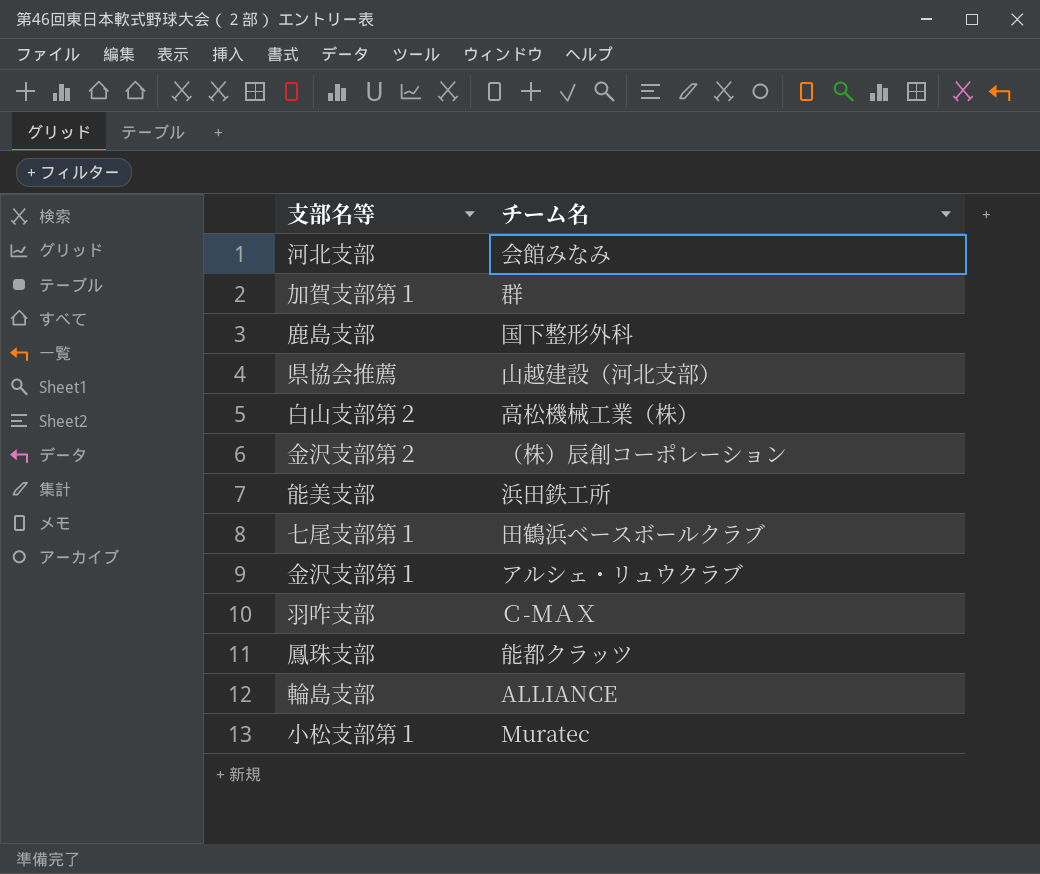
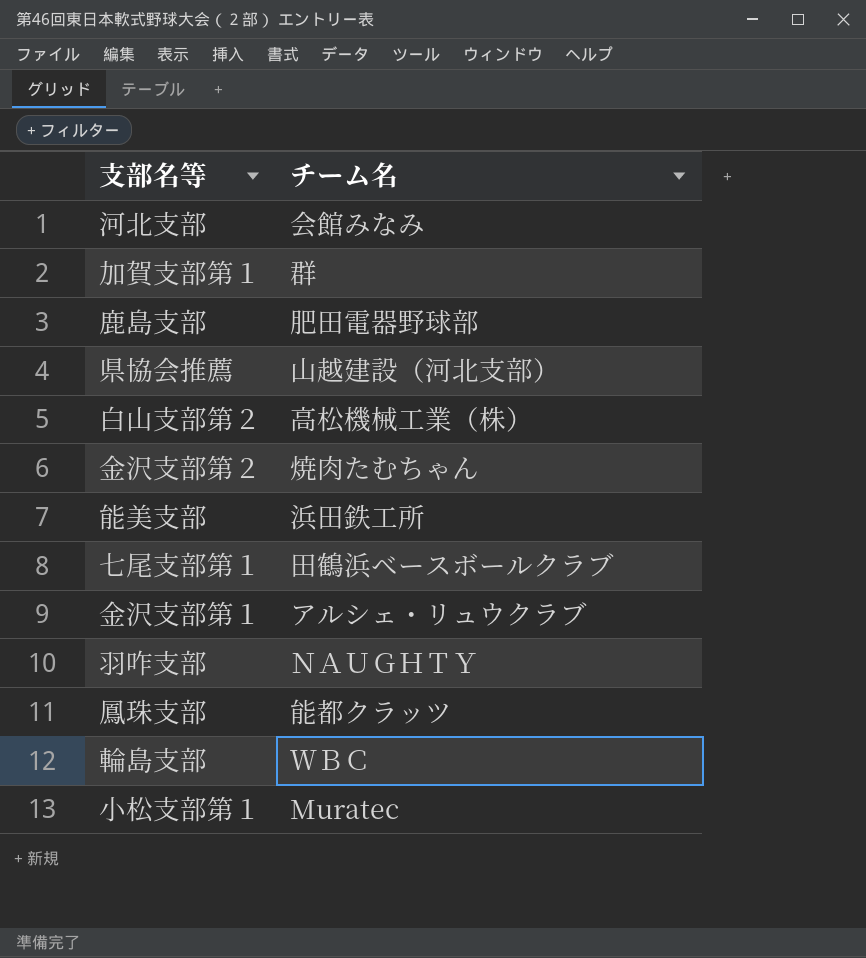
鹿島支部 | チーム名: 国下整形外科 -> 肥田電器野球部
金沢支部第２ | チーム名: （株）辰創コーポレーション -> 焼肉たむちゃん
羽咋支部 | チーム名: Ｃ-ＭＡＸ -> ＮＡＵＧＨＴＹ
輪島支部 | チーム名: ALLIANCE -> ＷＢＣ

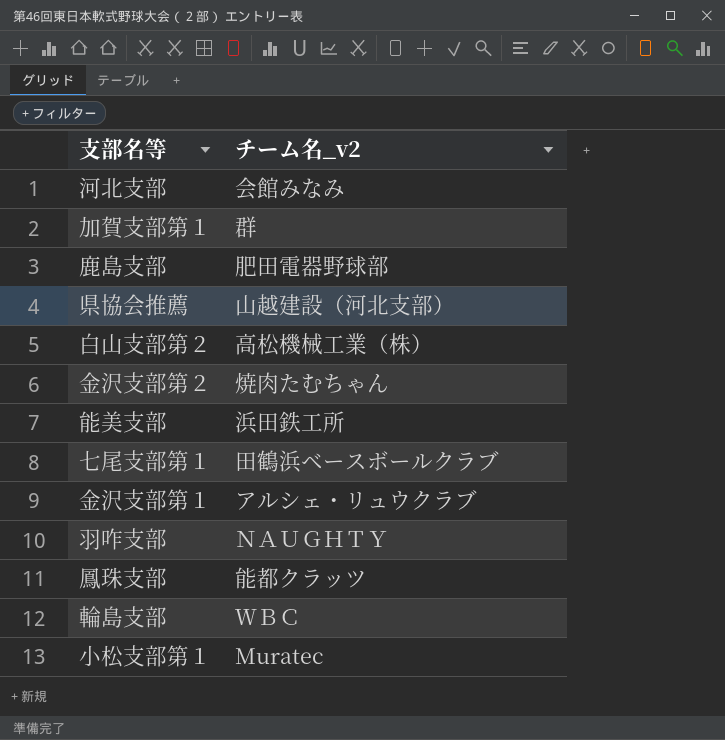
column name: チーム名 -> チーム名_v2

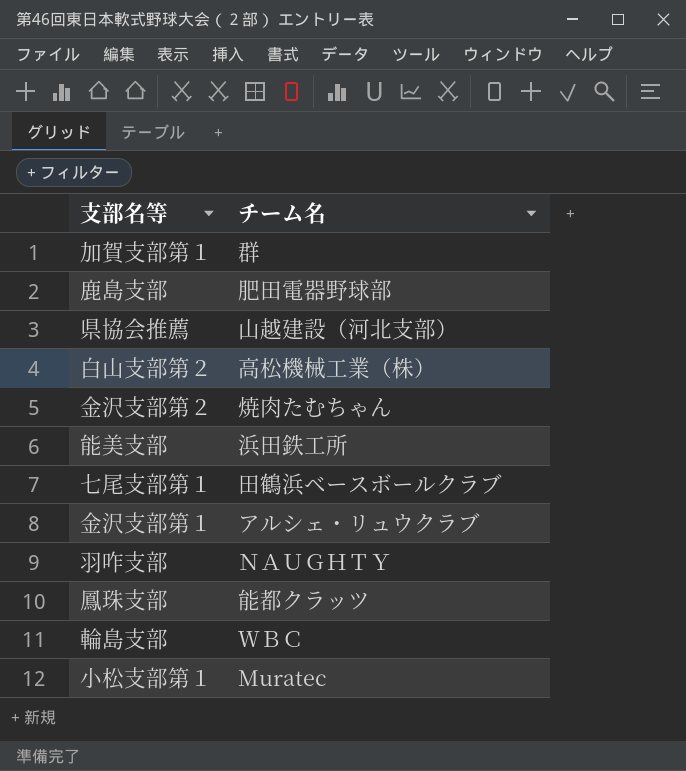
column name: チーム名_v2 -> チーム名
row 河北支部: 会館みなみ -> none

